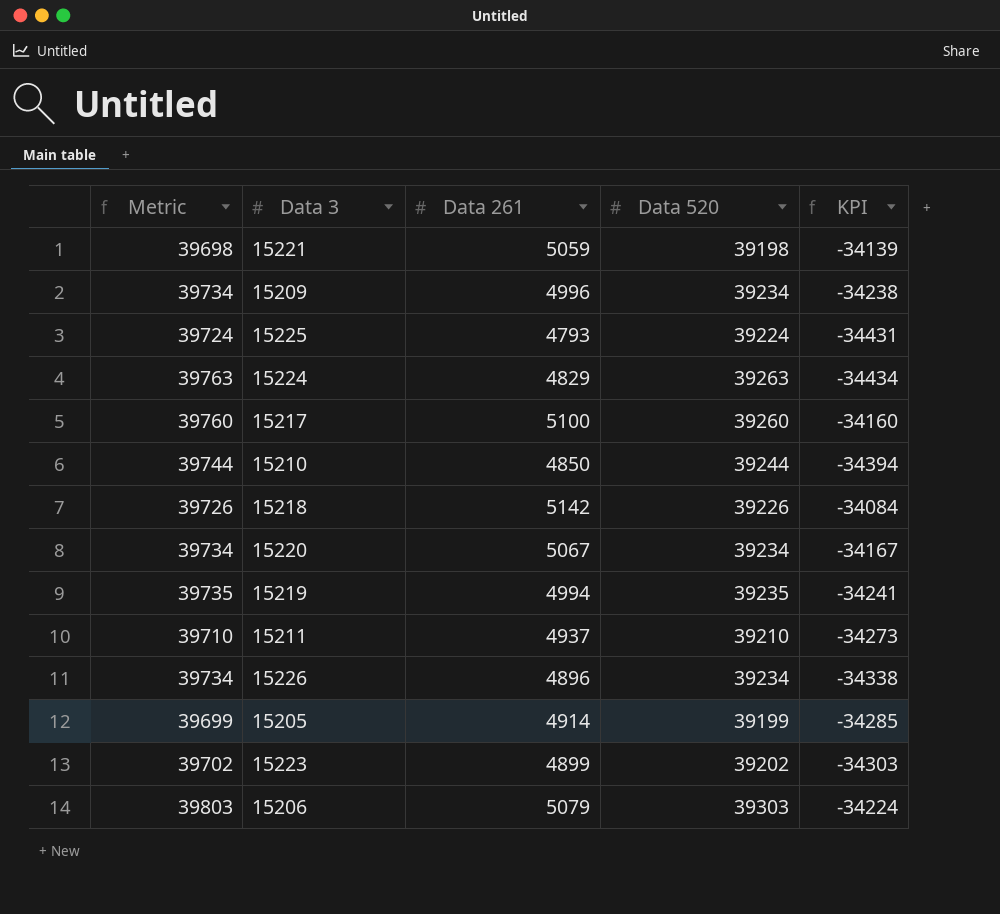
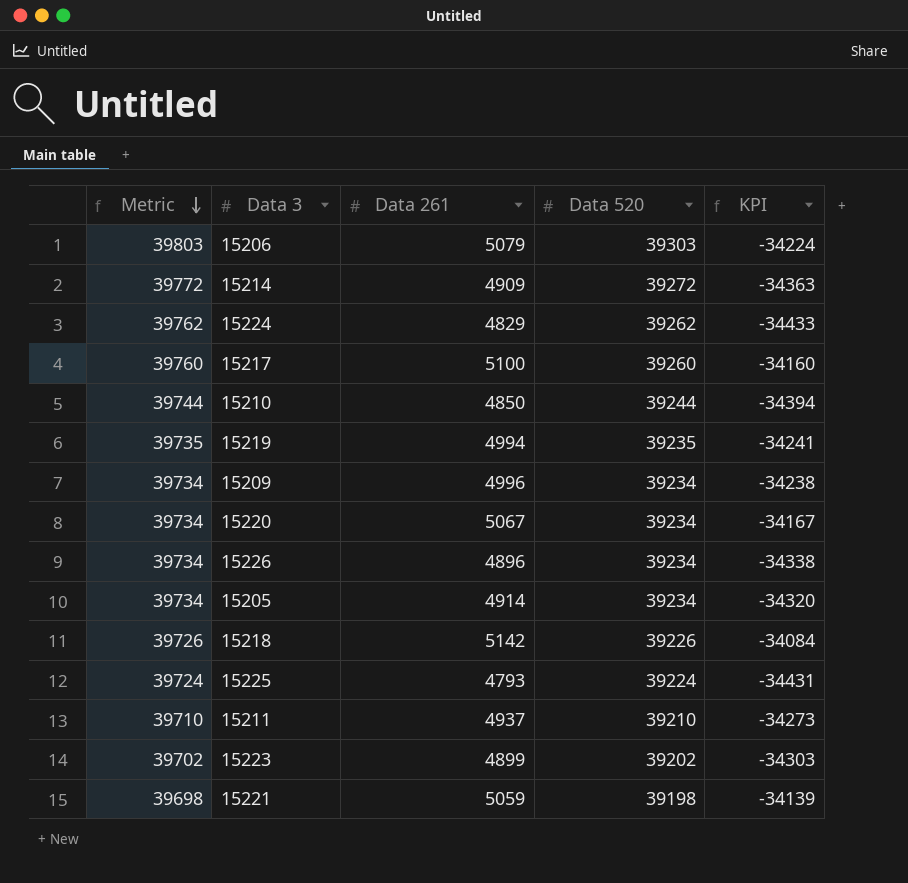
row order: none -> Metric descending
row 15214: none -> 39772 | 4909 | 39272 | -34363
15224 | Metric: 39763 -> 39762
15224 | Data 520: 39263 -> 39262
15224 | KPI: -34434 -> -34433
15205 | Metric: 39699 -> 39734
15205 | Data 520: 39199 -> 39234
15205 | KPI: -34285 -> -34320

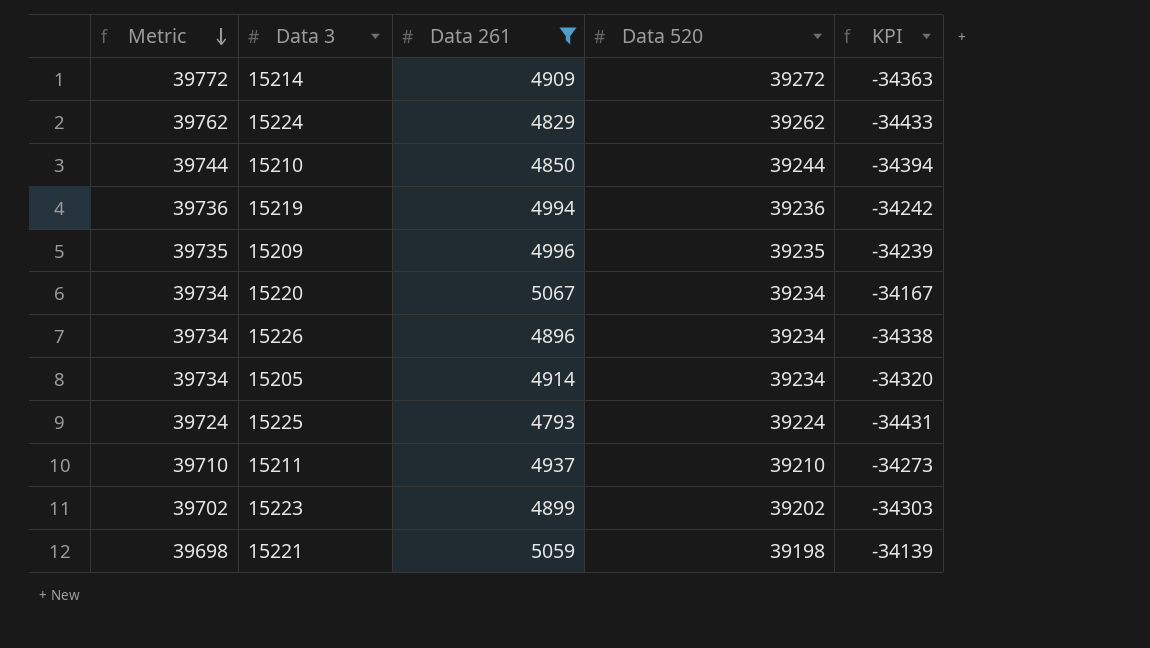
filter: none -> Data 261 <= 5067
15219 | Metric: 39735 -> 39736
15219 | Data 520: 39235 -> 39236
15219 | KPI: -34241 -> -34242
15209 | Metric: 39734 -> 39735
15209 | Data 520: 39234 -> 39235
15209 | KPI: -34238 -> -34239

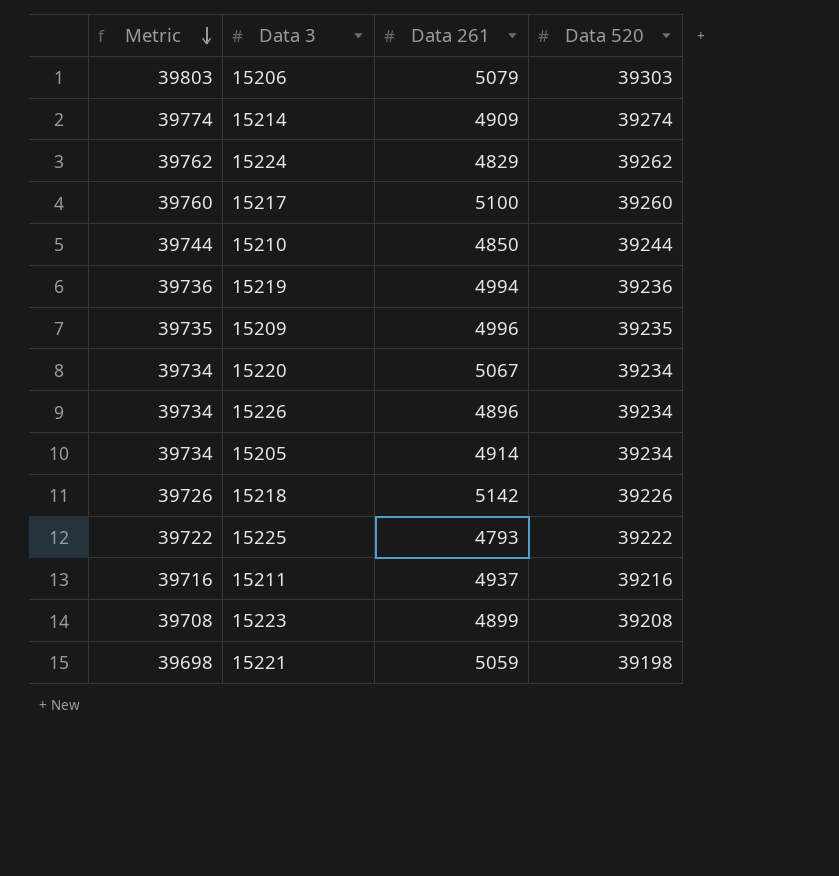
filter: Data 261 <= 5067 -> none
column KPI | formula: [Data 261] - [Data 520] -> none
15214 | Metric: 39772 -> 39774
15214 | Data 520: 39272 -> 39274
15225 | Metric: 39724 -> 39722
15225 | Data 520: 39224 -> 39222
15211 | Metric: 39710 -> 39716
15211 | Data 520: 39210 -> 39216
15223 | Metric: 39702 -> 39708
15223 | Data 520: 39202 -> 39208

